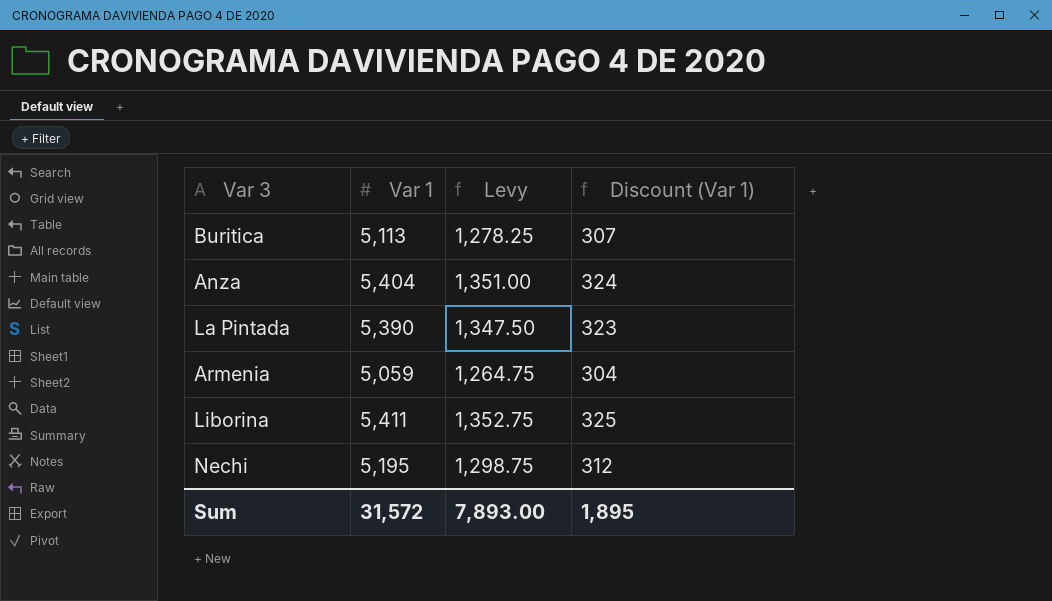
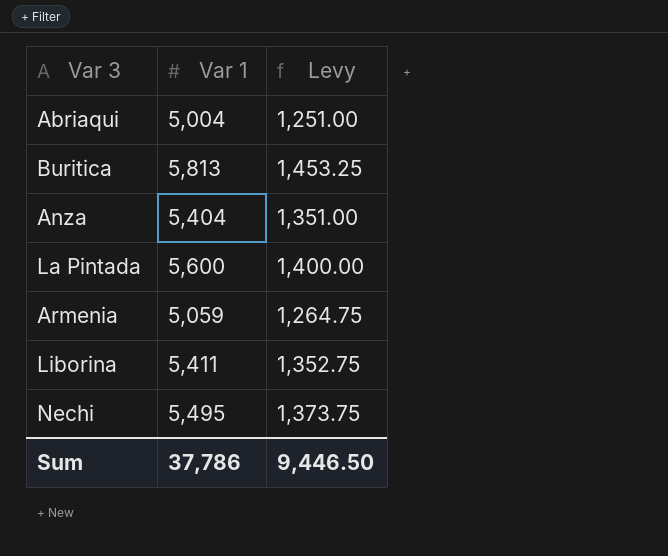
column Discount (Var 1) | formula: [Var 1] * 0.06 -> none
row Abriaqui: none -> 5,004 | 1,251.00
Buritica | Var 1: 5,113 -> 5,813
Buritica | Levy: 1,278.25 -> 1,453.25
La Pintada | Var 1: 5,390 -> 5,600
La Pintada | Levy: 1,347.50 -> 1,400.00
Nechi | Var 1: 5,195 -> 5,495
Nechi | Levy: 1,298.75 -> 1,373.75
Sum | Var 1: 31,572 -> 37,786
Sum | Levy: 7,893.00 -> 9,446.50

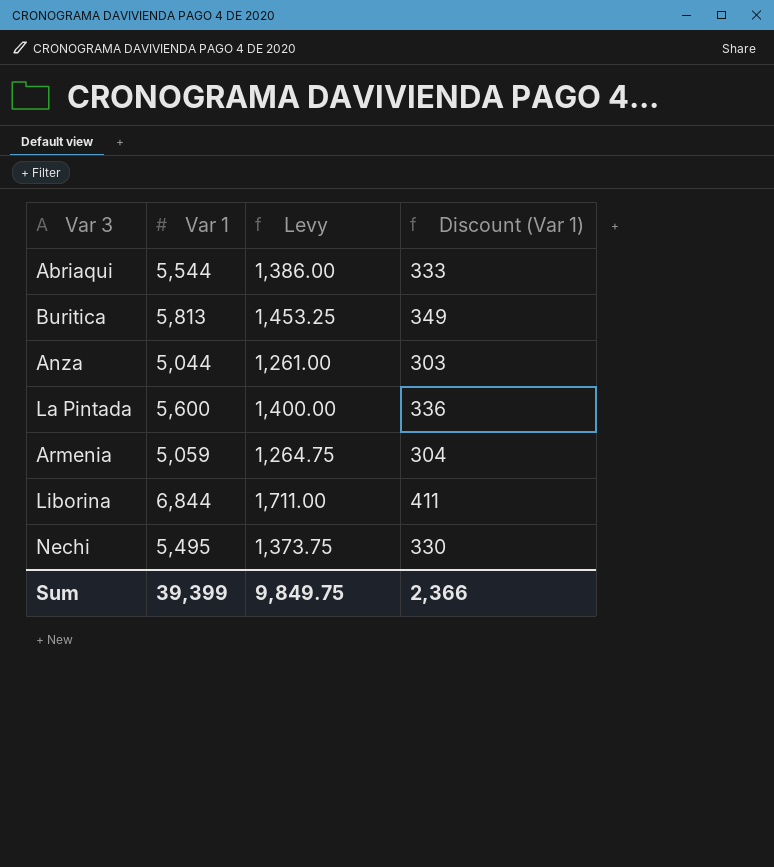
column Discount (Var 1) | formula: none -> [Var 1] * 0.06
Abriaqui | Var 1: 5,004 -> 5,544
Abriaqui | Levy: 1,251.00 -> 1,386.00
Anza | Var 1: 5,404 -> 5,044
Anza | Levy: 1,351.00 -> 1,261.00
Liborina | Var 1: 5,411 -> 6,844
Liborina | Levy: 1,352.75 -> 1,711.00
Sum | Var 1: 37,786 -> 39,399
Sum | Levy: 9,446.50 -> 9,849.75

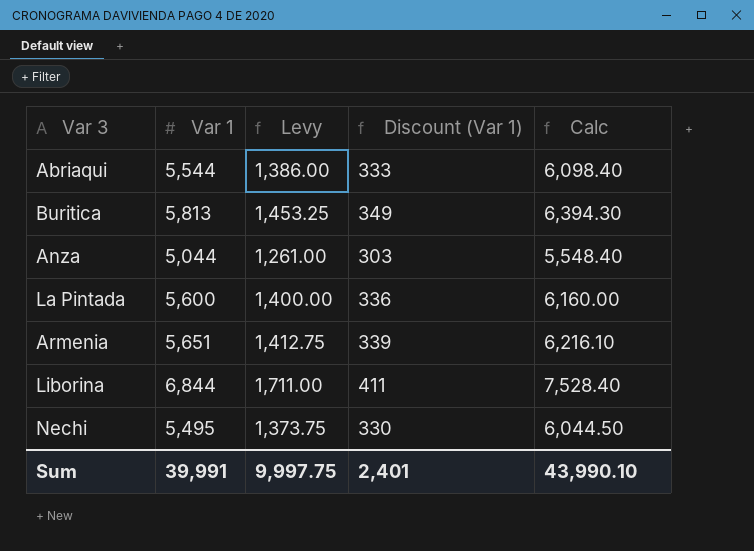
column Calc | formula: none -> [Var 1] * 1.1
Armenia | Var 1: 5,059 -> 5,651
Armenia | Levy: 1,264.75 -> 1,412.75
Armenia | Discount (Var 1): 304 -> 339
Sum | Var 1: 39,399 -> 39,991
Sum | Levy: 9,849.75 -> 9,997.75
Sum | Discount (Var 1): 2,366 -> 2,401

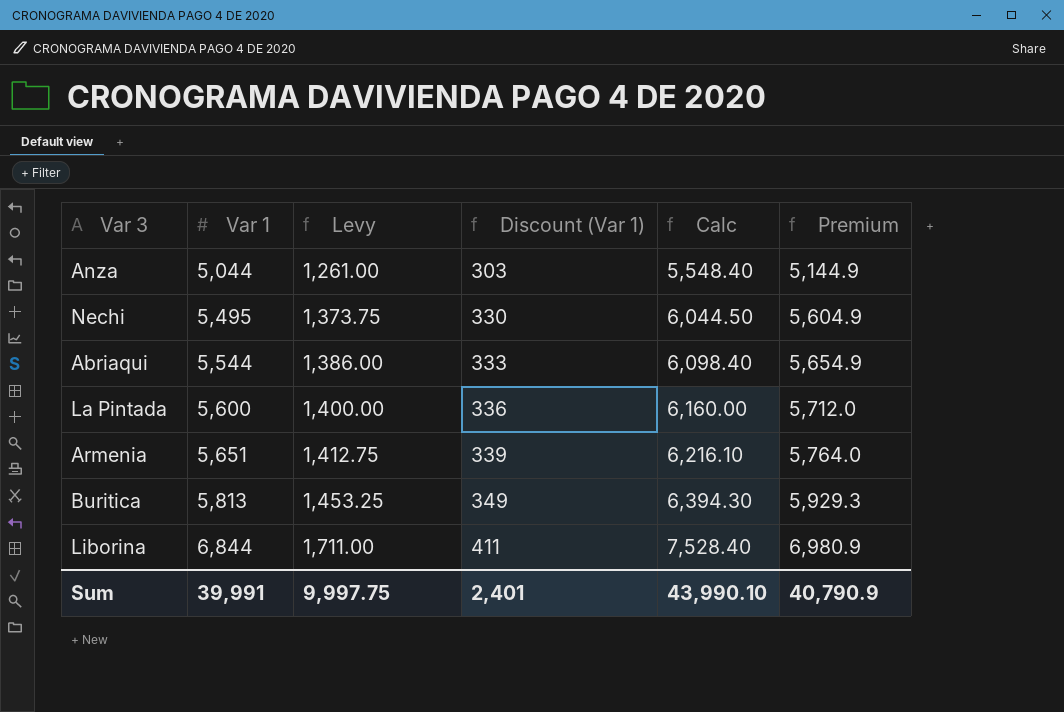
row order: none -> Var 1 ascending
column Premium | formula: none -> [Var 1] * 1.02

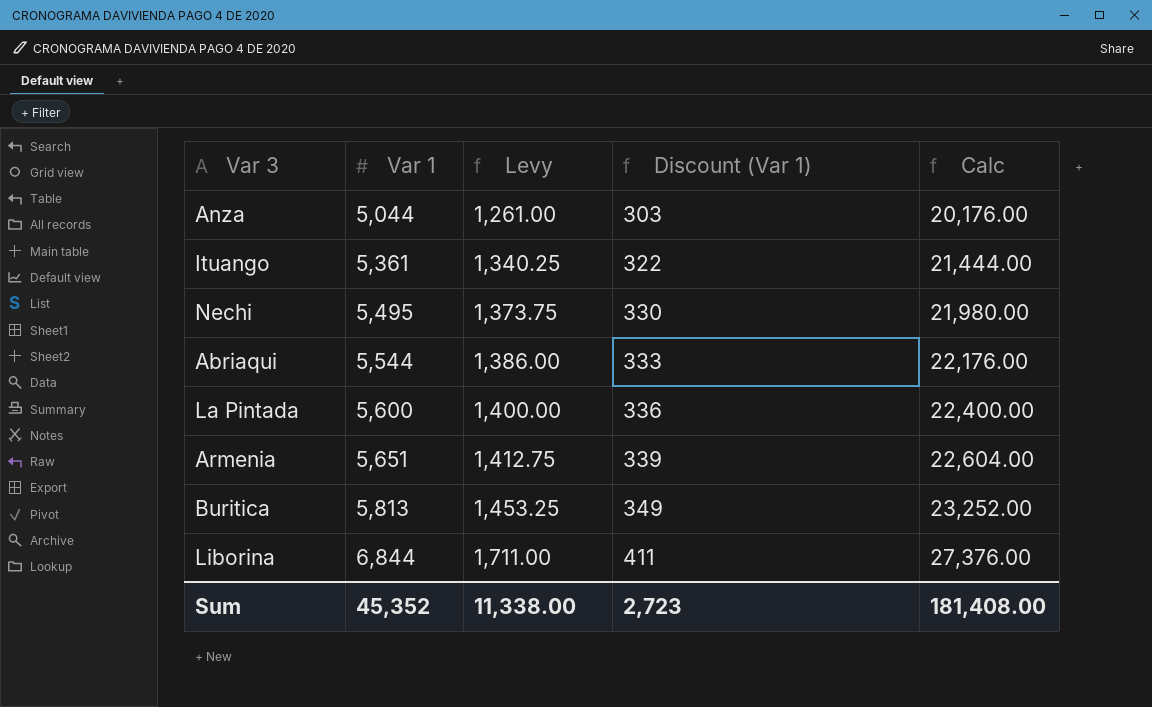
column Premium | formula: [Var 1] * 1.02 -> none
column Calc | formula: [Var 1] * 1.1 -> [Var 1] * 4
row Ituango: none -> 5,361 | 1,340.25 | 322 | 21,444.00
Sum | Var 1: 39,991 -> 45,352
Sum | Levy: 9,997.75 -> 11,338.00
Sum | Discount (Var 1): 2,401 -> 2,723
Sum | Calc: 43,990.10 -> 181,408.00

